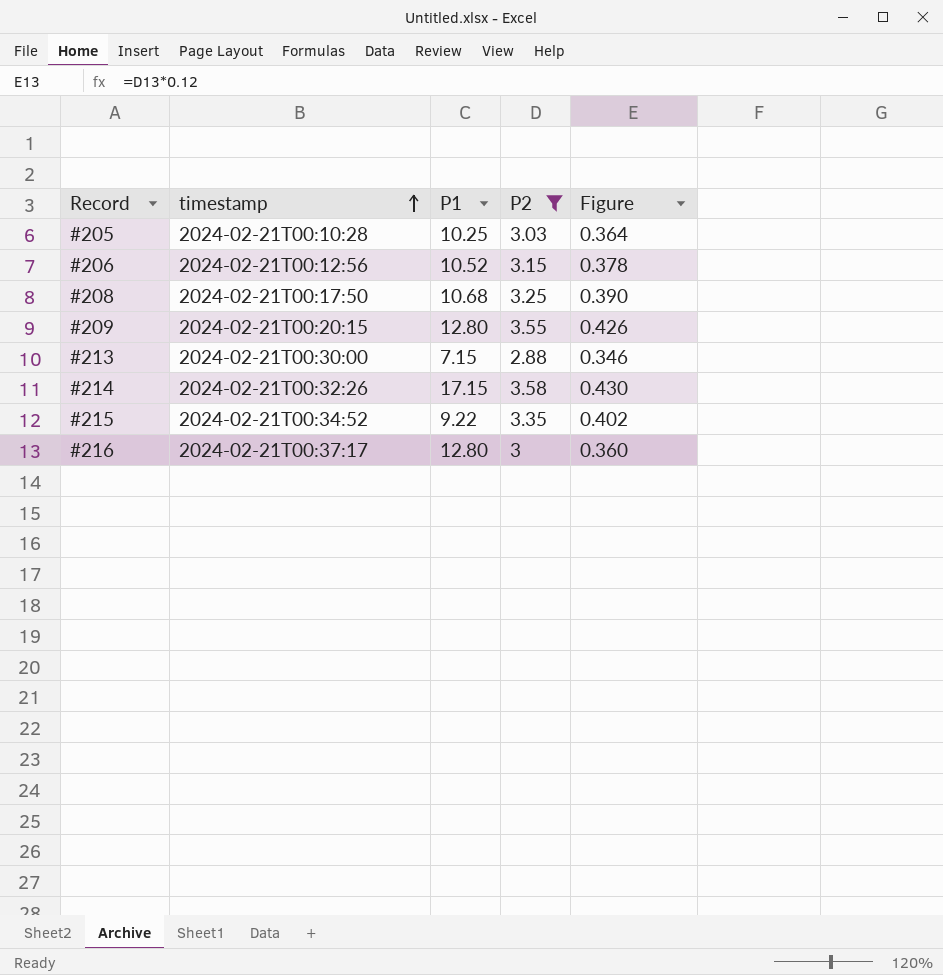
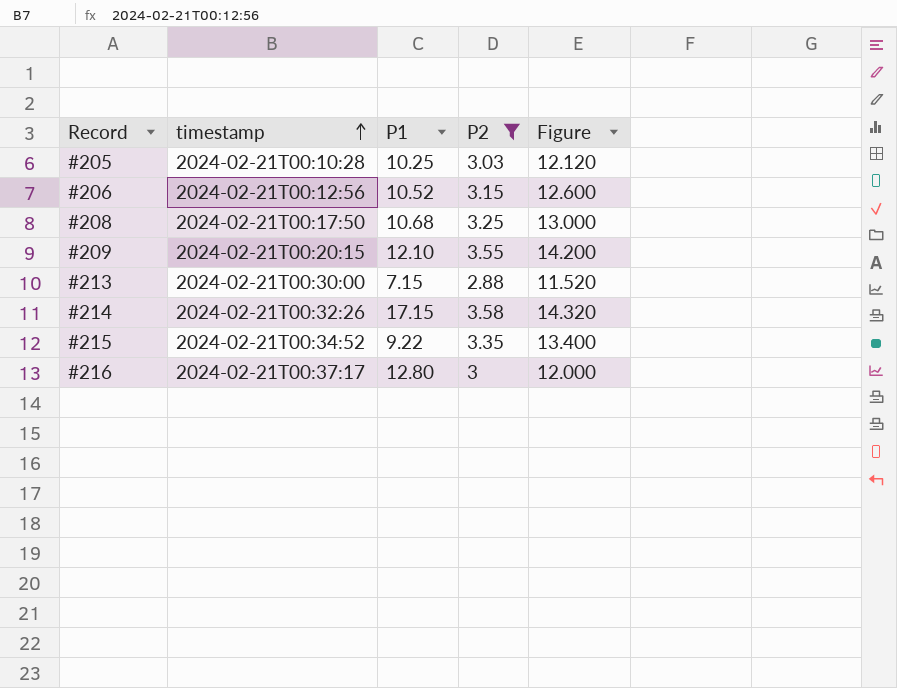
column Figure | formula: [P2] * 0.12 -> [P2] * 4
#209 | P1: 12.80 -> 12.10

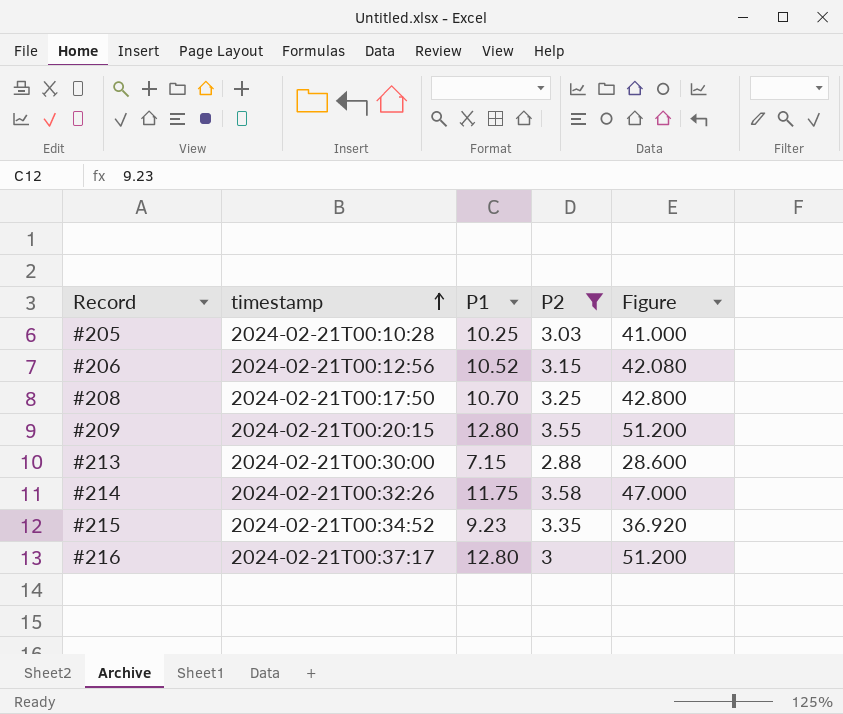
column Figure | formula: [P2] * 4 -> [P1] * 4
#208 | P1: 10.68 -> 10.70
#209 | P1: 12.10 -> 12.80
#214 | P1: 17.15 -> 11.75
#215 | P1: 9.22 -> 9.23

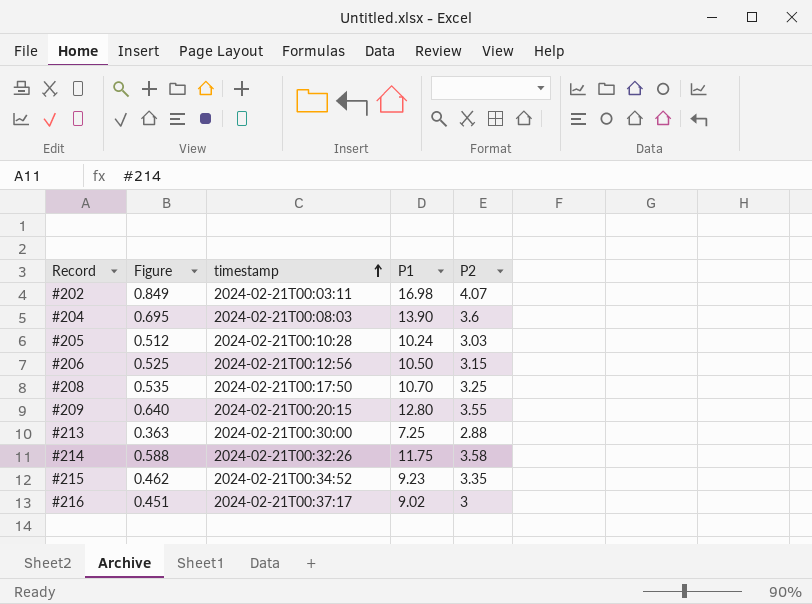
filter: P2 <= 3.58 -> none
column Figure | formula: [P1] * 4 -> [P1] * 0.05
column Figure | position: 5 -> 2
#205 | P1: 10.25 -> 10.24
#206 | P1: 10.52 -> 10.50
#213 | P1: 7.15 -> 7.25
#216 | P1: 12.80 -> 9.02

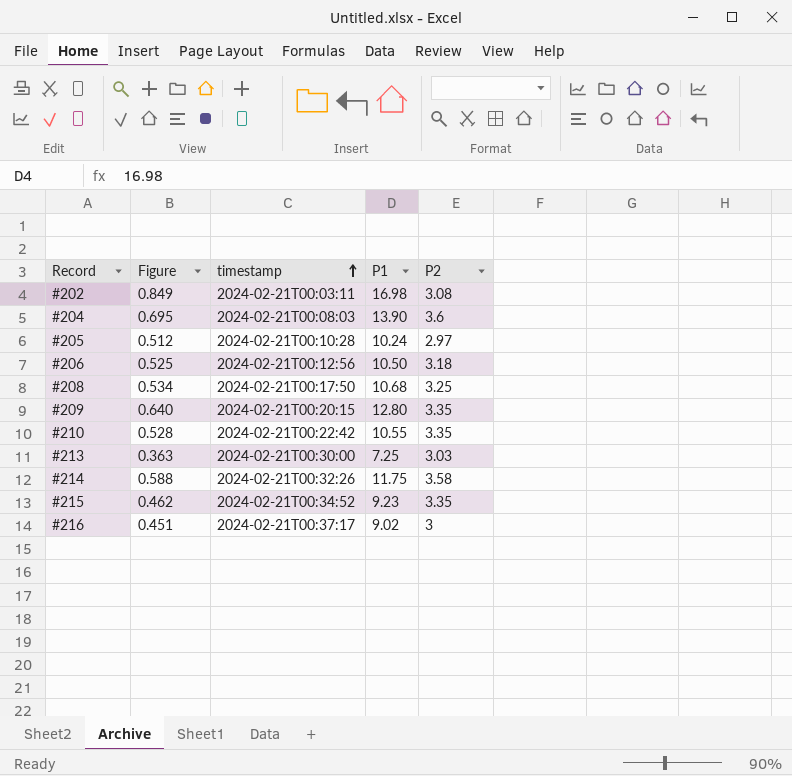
#202 | P2: 4.07 -> 3.08
#205 | P2: 3.03 -> 2.97
#206 | P2: 3.15 -> 3.18
#208 | Figure: 0.535 -> 0.534
#208 | P1: 10.70 -> 10.68
#209 | P2: 3.55 -> 3.35
row #210: none -> 0.528 | 2024-02-21T00:22:42 | 10.55 | 3.35
#213 | P2: 2.88 -> 3.03

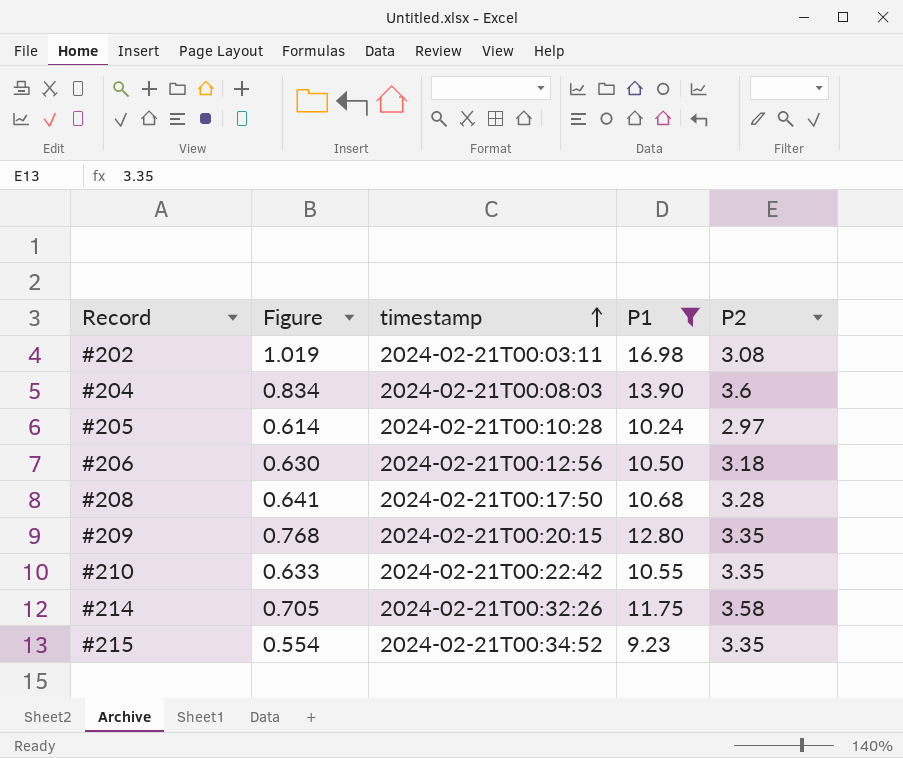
filter: none -> P1 >= 9.23
column Figure | formula: [P1] * 0.05 -> [P1] * 0.06
#208 | P2: 3.25 -> 3.28

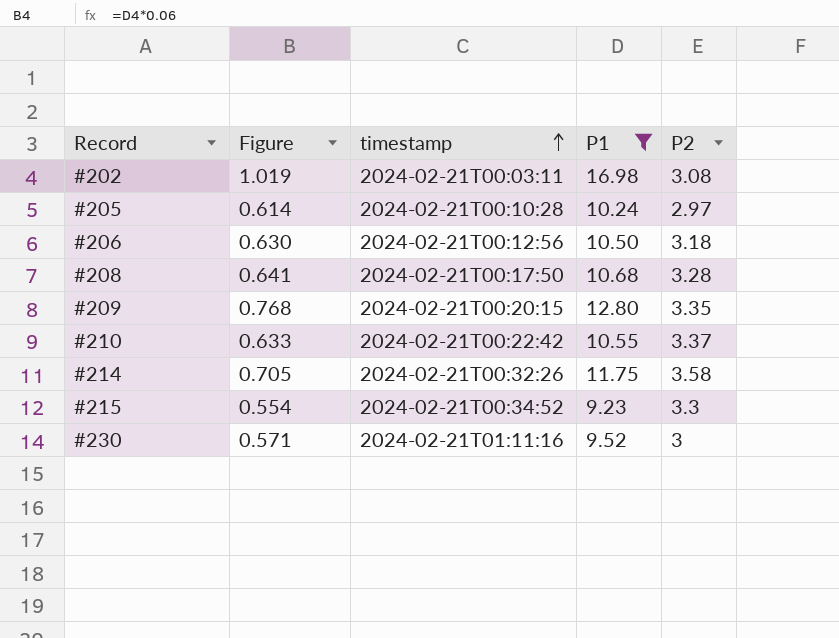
row #204: 0.834 | 2024-02-21T00:08:03 | 13.90 | 3.6 -> none
#210 | P2: 3.35 -> 3.37
#215 | P2: 3.35 -> 3.3
row #230: none -> 0.571 | 2024-02-21T01:11:16 | 9.52 | 3

